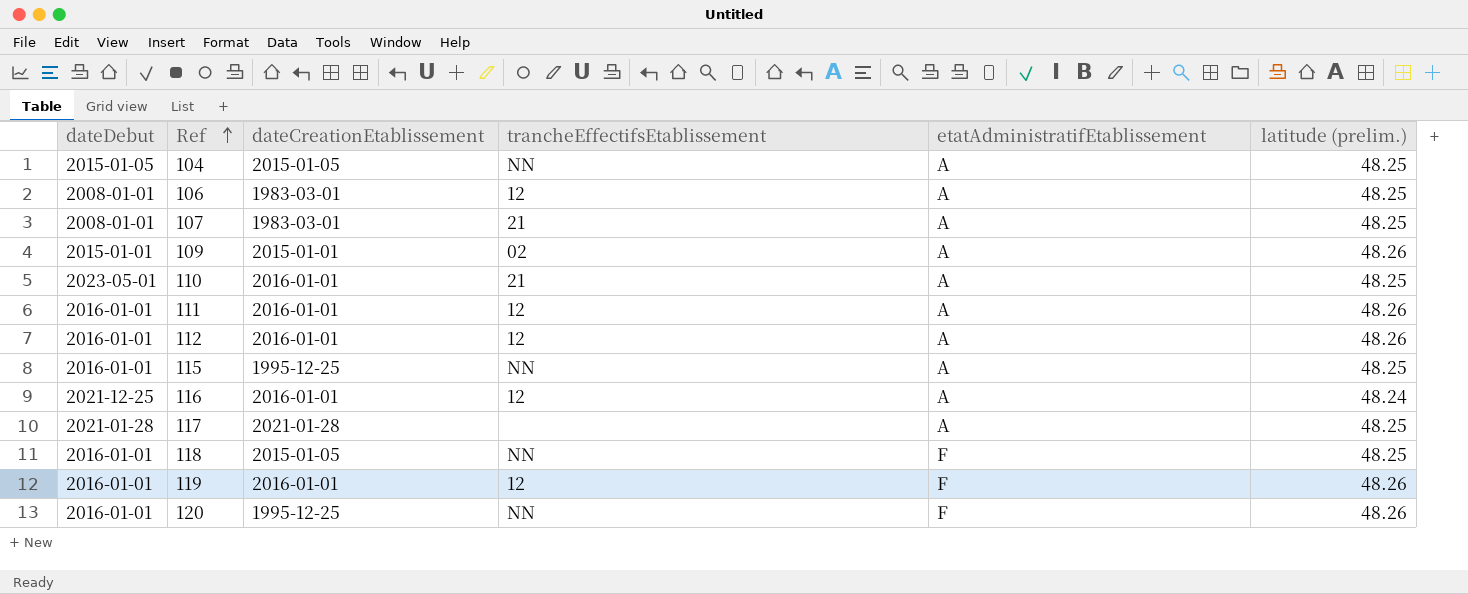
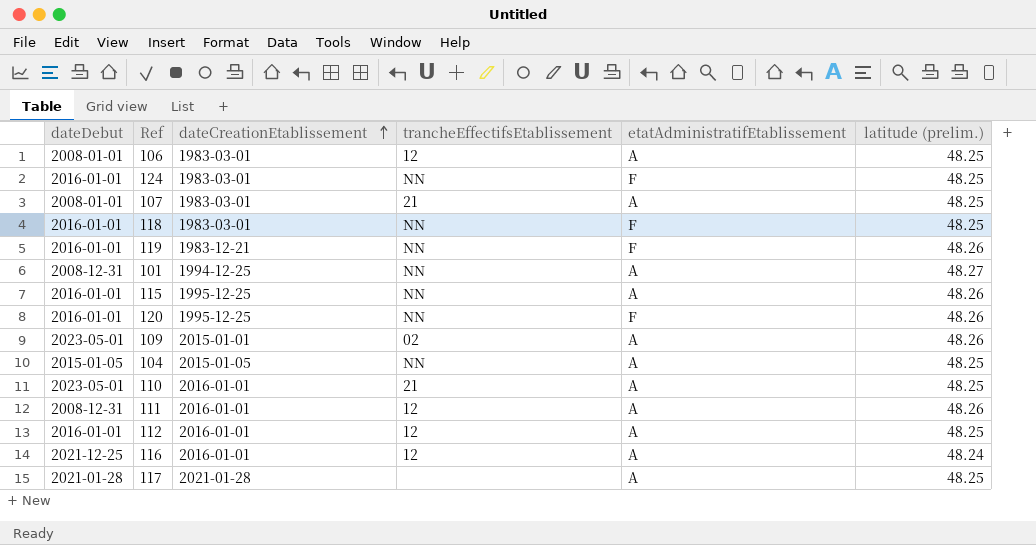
row order: Ref ascending -> dateCreationEtablissement ascending
row 124: none -> 2016-01-01 | 1983-03-01 | NN | F | 48.25
118 | dateCreationEtablissement: 2015-01-05 -> 1983-03-01
119 | dateCreationEtablissement: 2016-01-01 -> 1983-12-21
119 | trancheEffectifsEtablissement: 12 -> NN
row 101: none -> 2008-12-31 | 1994-12-25 | NN | A | 48.27
115 | latitude (prelim.): 48.25 -> 48.26
109 | dateDebut: 2015-01-01 -> 2023-05-01
111 | dateDebut: 2016-01-01 -> 2008-12-31
112 | latitude (prelim.): 48.26 -> 48.25

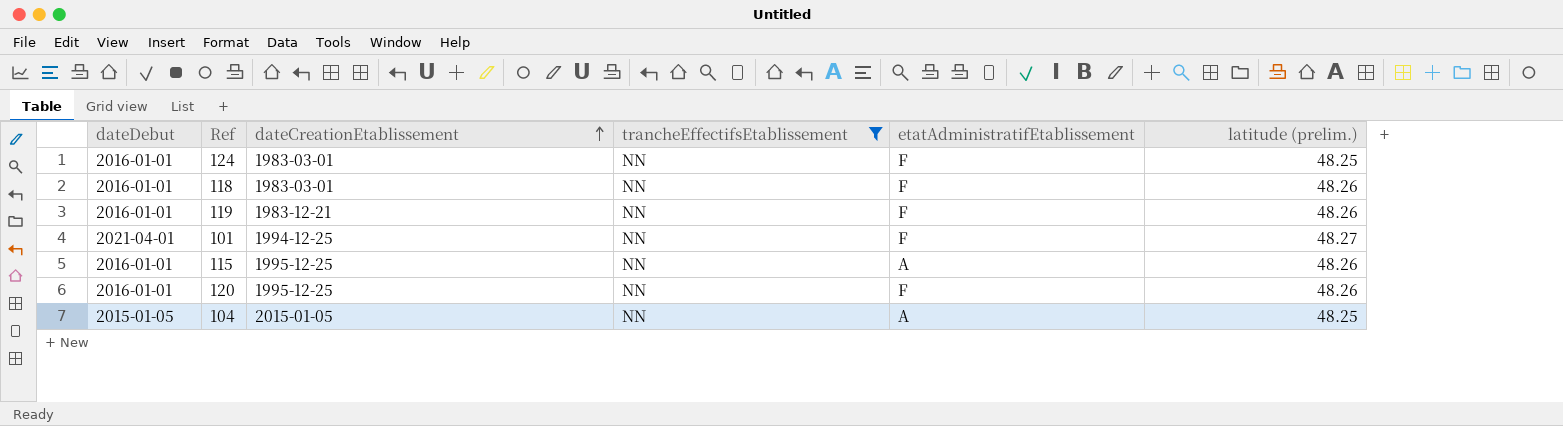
filter: none -> trancheEffectifsEtablissement = NN
118 | latitude (prelim.): 48.25 -> 48.26
101 | dateDebut: 2008-12-31 -> 2021-04-01
101 | etatAdministratifEtablissement: A -> F

